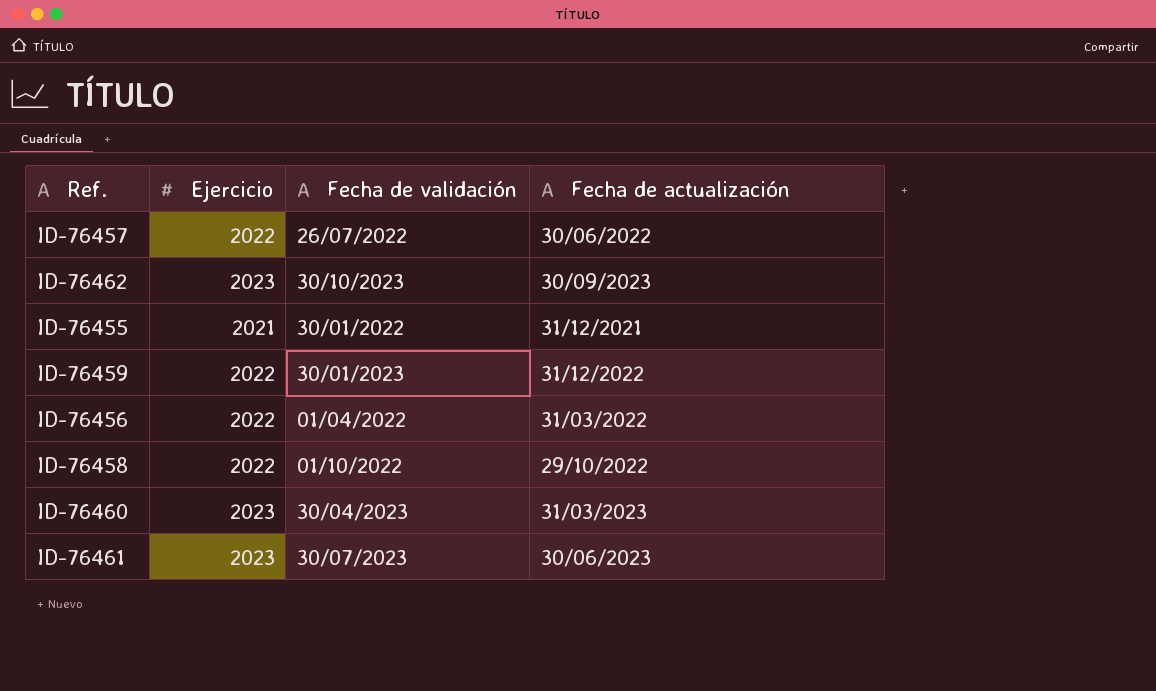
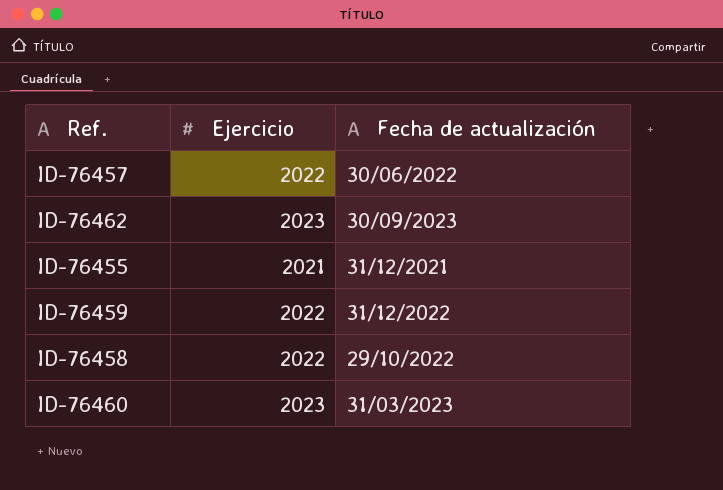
column Fecha de validación | position: 3 -> none
row ID-76456: 2022 | 01/04/2022 | 31/03/2022 -> none
row ID-76461: 2023 | 30/07/2023 | 30/06/2023 -> none

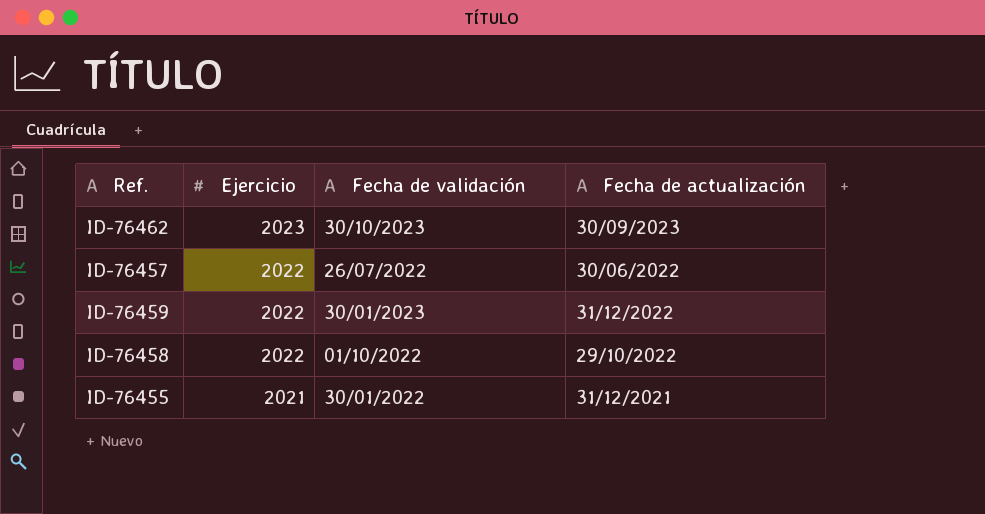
row order: none -> Ejercicio descending
column Fecha de validación | position: none -> 3
row ID-76460: 2023 | 31/03/2023 -> none

